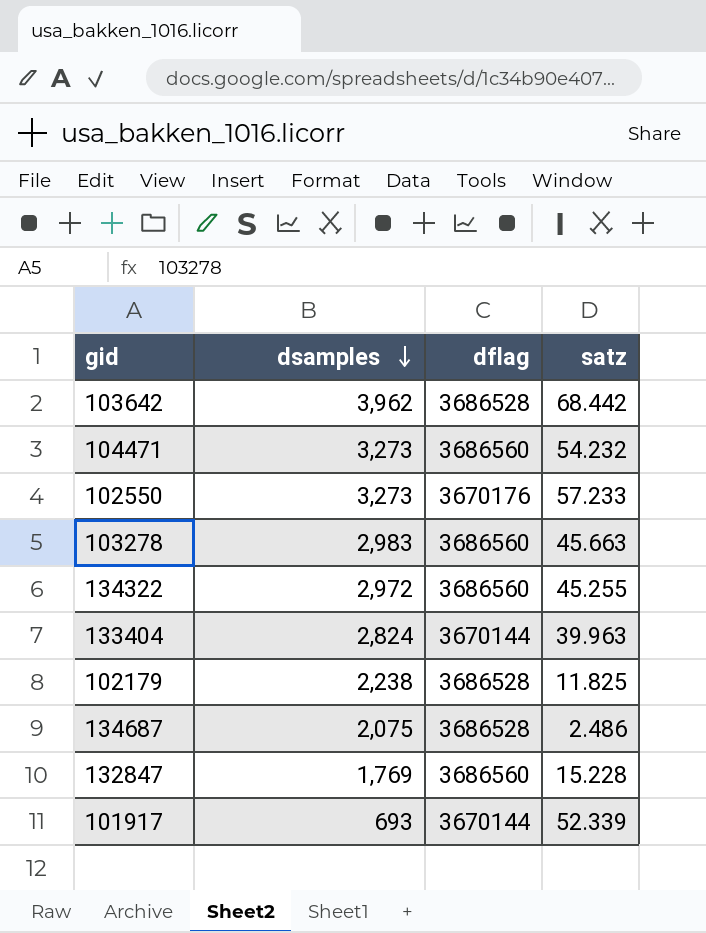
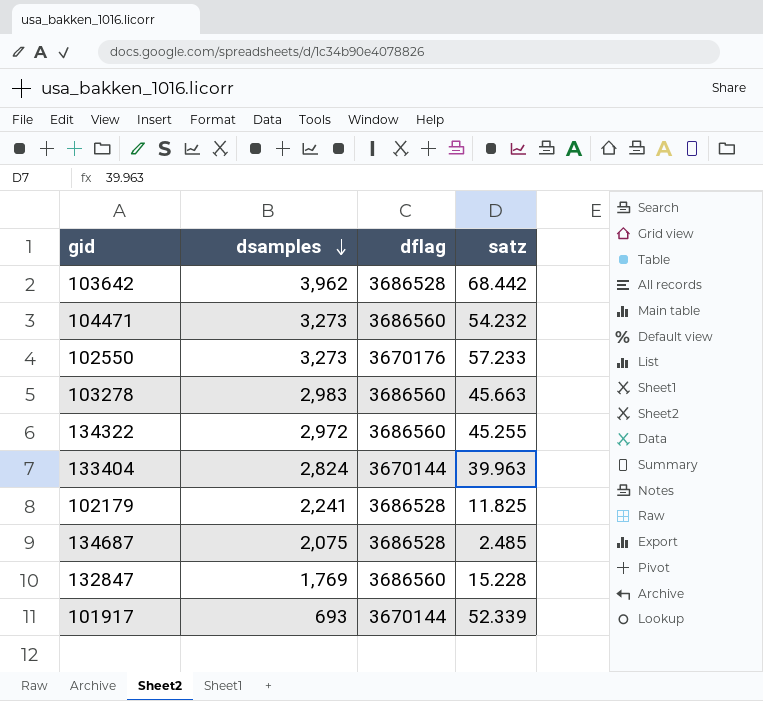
102179 | dsamples: 2,238 -> 2,241
134687 | satz: 2.486 -> 2.485

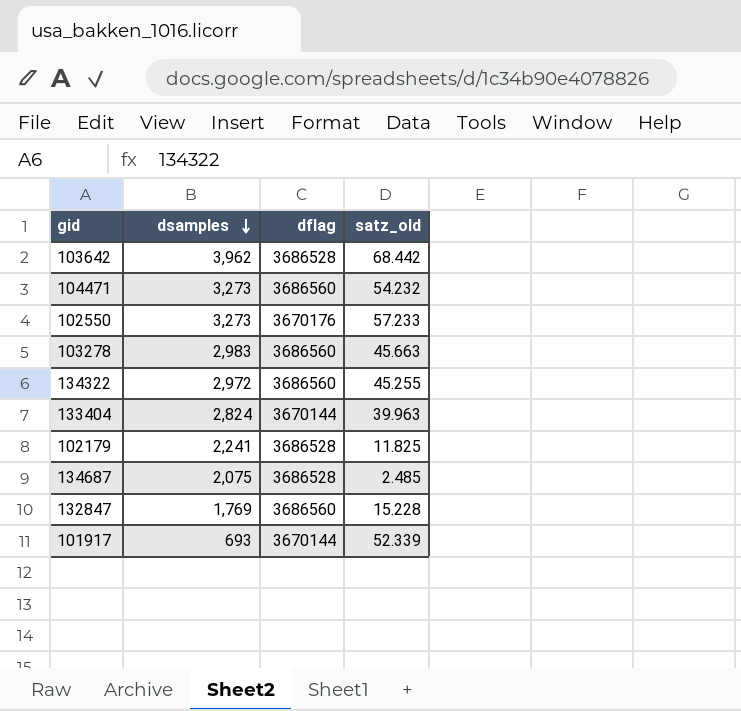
column name: satz -> satz_old

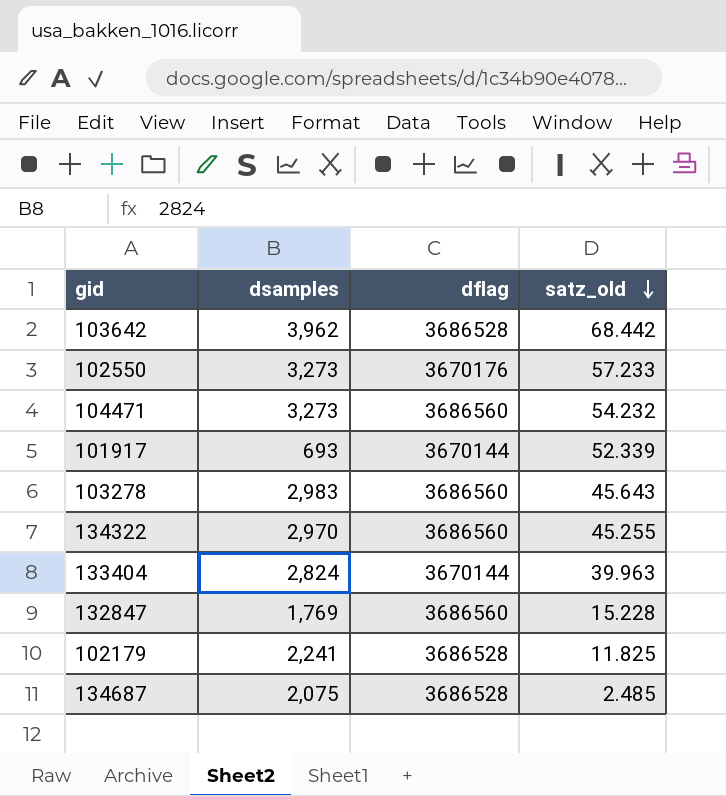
row order: dsamples descending -> satz_old descending
103278 | satz_old: 45.663 -> 45.643
134322 | dsamples: 2,972 -> 2,970

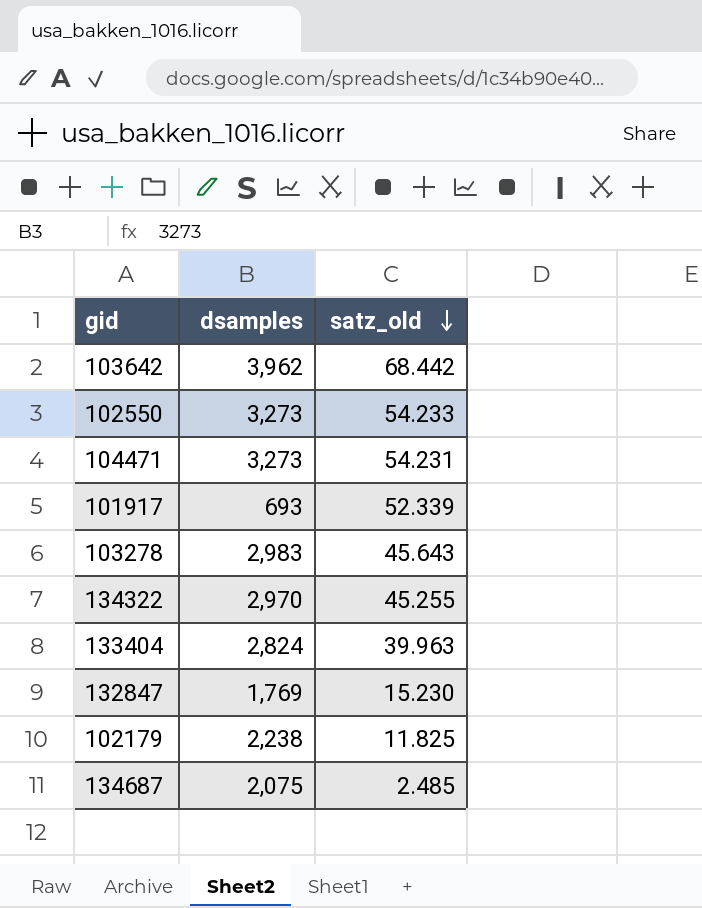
column dflag | position: 3 -> none
102550 | satz_old: 57.233 -> 54.233
104471 | satz_old: 54.232 -> 54.231
132847 | satz_old: 15.228 -> 15.230
102179 | dsamples: 2,241 -> 2,238

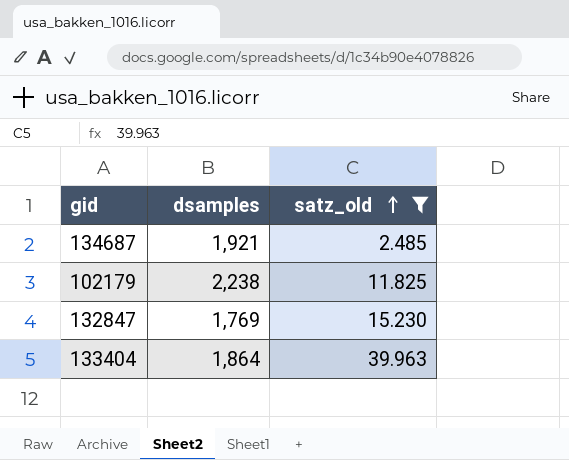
filter: none -> satz_old <= 39.963
row order: satz_old descending -> satz_old ascending
134687 | dsamples: 2,075 -> 1,921
133404 | dsamples: 2,824 -> 1,864

